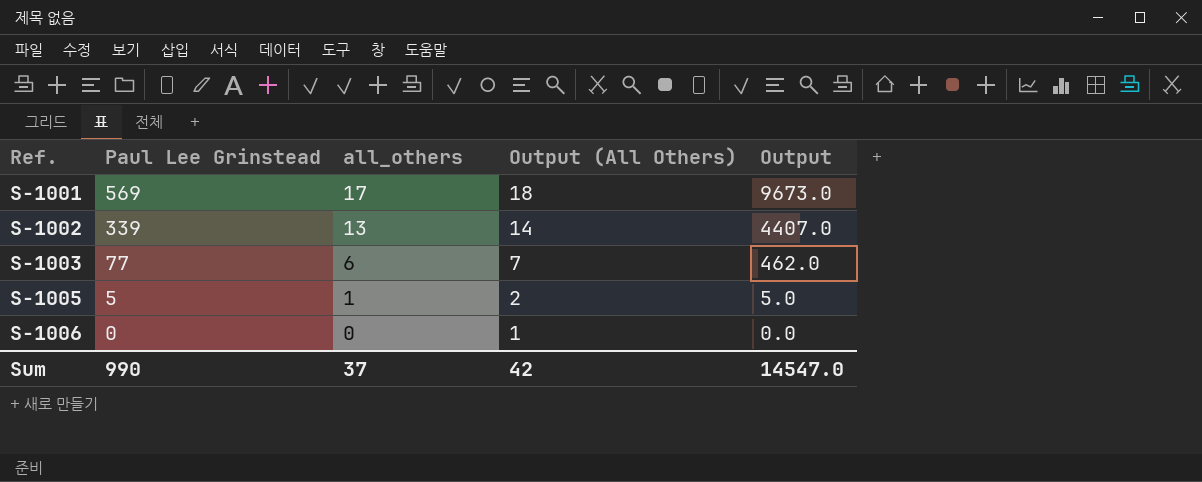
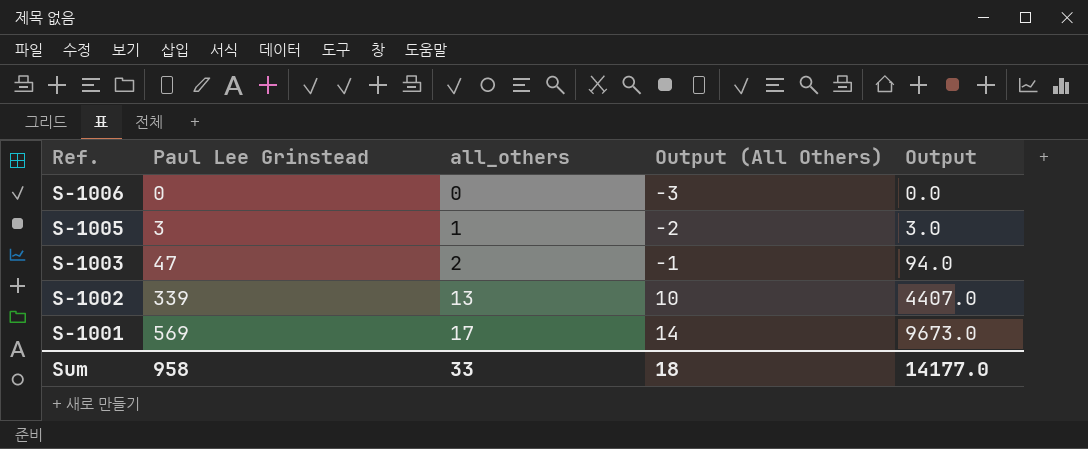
row order: Ref. ascending -> Ref. descending
column Output (All Others) | formula: [all_others] + 1 -> [all_others] - 3
S-1005 | Paul Lee Grinstead: 5 -> 3
S-1005 | Output: 5.0 -> 3.0
S-1003 | Paul Lee Grinstead: 77 -> 47
S-1003 | all_others: 6 -> 2
S-1003 | Output: 462.0 -> 94.0
Sum | Paul Lee Grinstead: 990 -> 958
Sum | all_others: 37 -> 33
Sum | Output (All Others): 42 -> 18
Sum | Output: 14547.0 -> 14177.0

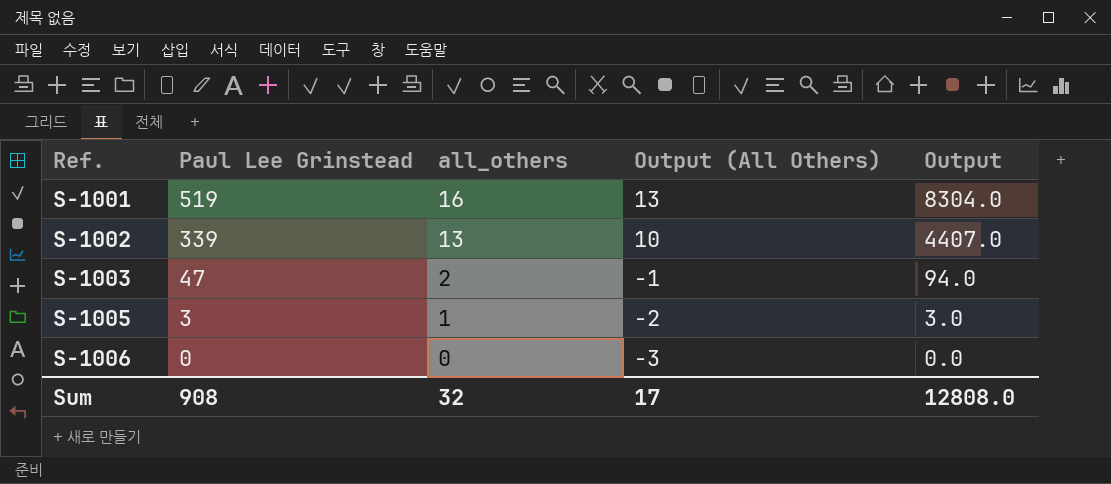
row order: Ref. descending -> Ref. ascending
S-1001 | Paul Lee Grinstead: 569 -> 519
S-1001 | all_others: 17 -> 16
S-1001 | Output (All Others): 14 -> 13
S-1001 | Output: 9673.0 -> 8304.0
Sum | Paul Lee Grinstead: 958 -> 908
Sum | all_others: 33 -> 32
Sum | Output (All Others): 18 -> 17
Sum | Output: 14177.0 -> 12808.0

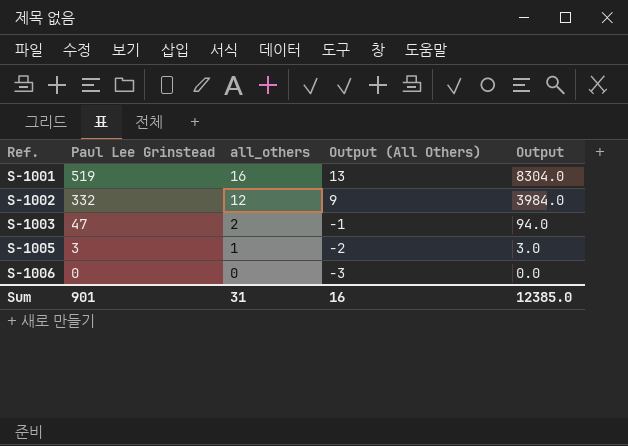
S-1002 | Paul Lee Grinstead: 339 -> 332
S-1002 | all_others: 13 -> 12
S-1002 | Output (All Others): 10 -> 9
S-1002 | Output: 4407.0 -> 3984.0
Sum | Paul Lee Grinstead: 908 -> 901
Sum | all_others: 32 -> 31
Sum | Output (All Others): 17 -> 16
Sum | Output: 12808.0 -> 12385.0

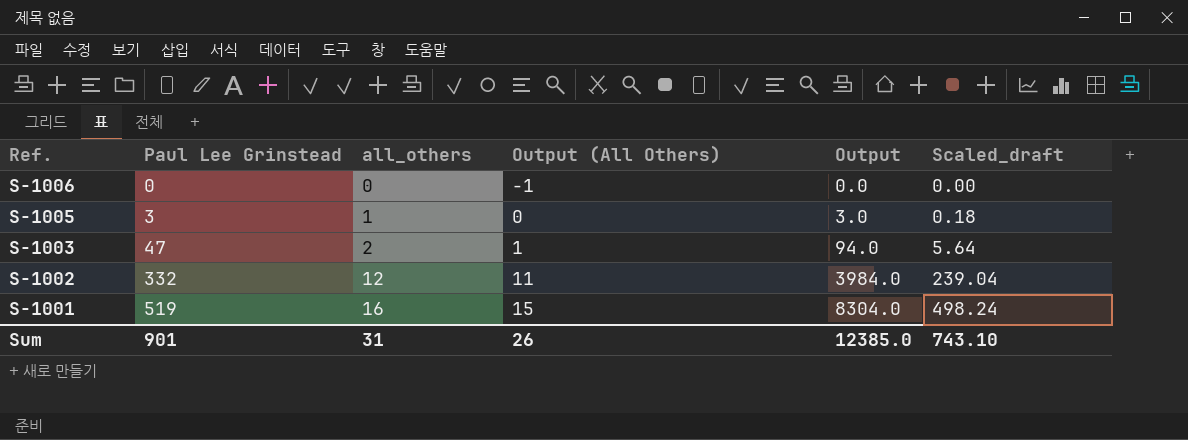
row order: Ref. ascending -> Ref. descending
column Output (All Others) | formula: [all_others] - 3 -> [all_others] - 1
column Scaled_draft | formula: none -> [Output] * 0.06
Sum | Output (All Others): 16 -> 26

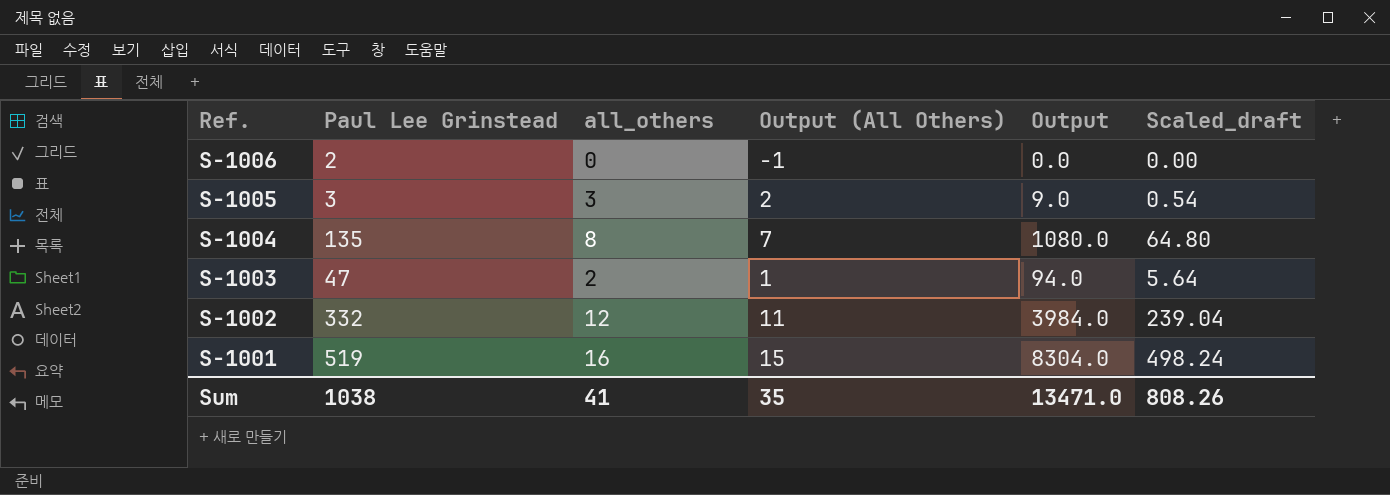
S-1006 | Paul Lee Grinstead: 0 -> 2
S-1005 | all_others: 1 -> 3
S-1005 | Output (All Others): 0 -> 2
S-1005 | Output: 3.0 -> 9.0
S-1005 | Scaled_draft: 0.18 -> 0.54
row S-1004: none -> 135 | 8 | 7 | 1080.0 | 64.80
Sum | Paul Lee Grinstead: 901 -> 1038
Sum | all_others: 31 -> 41
Sum | Output (All Others): 26 -> 35
Sum | Output: 12385.0 -> 13471.0
Sum | Scaled_draft: 743.10 -> 808.26

